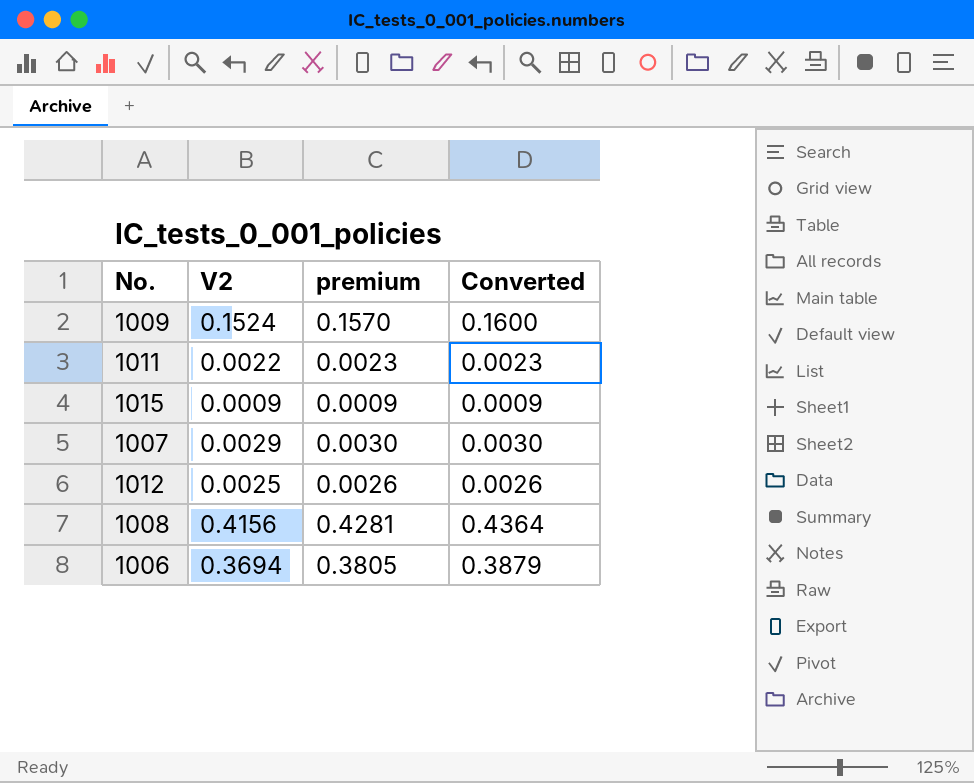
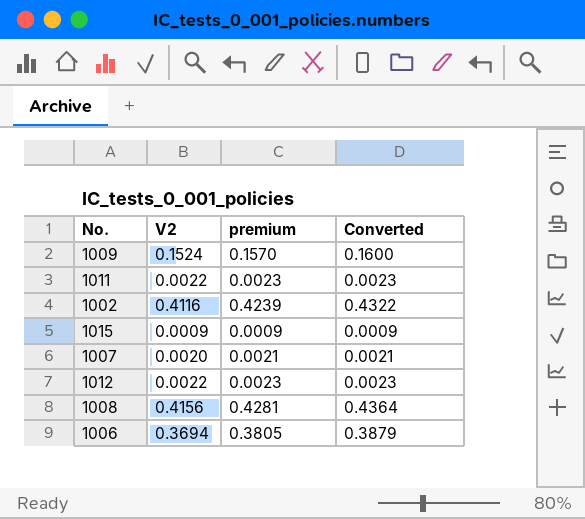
row 1002: none -> 0.4116 | 0.4239 | 0.4322
1007 | V2: 0.0029 -> 0.0020
1007 | premium: 0.0030 -> 0.0021
1007 | Converted: 0.0030 -> 0.0021
1012 | V2: 0.0025 -> 0.0022
1012 | premium: 0.0026 -> 0.0023
1012 | Converted: 0.0026 -> 0.0023

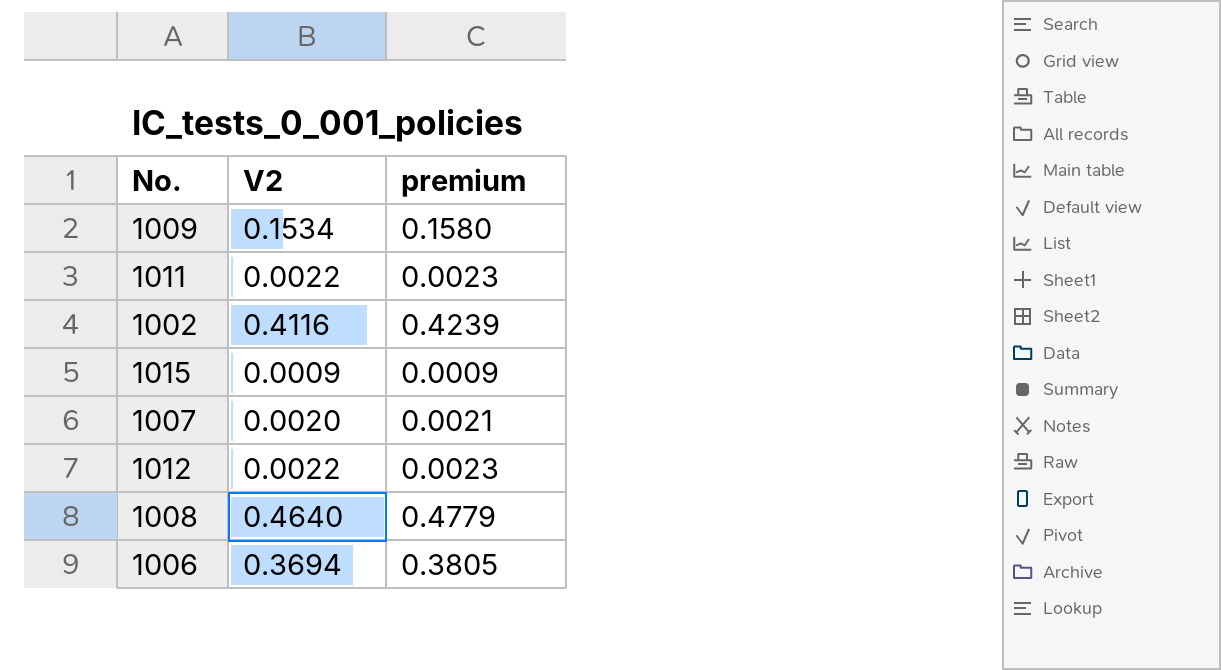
column Converted | formula: [V2] * 1.05 -> none
1009 | V2: 0.1524 -> 0.1534
1009 | premium: 0.1570 -> 0.1580
1008 | V2: 0.4156 -> 0.4640
1008 | premium: 0.4281 -> 0.4779

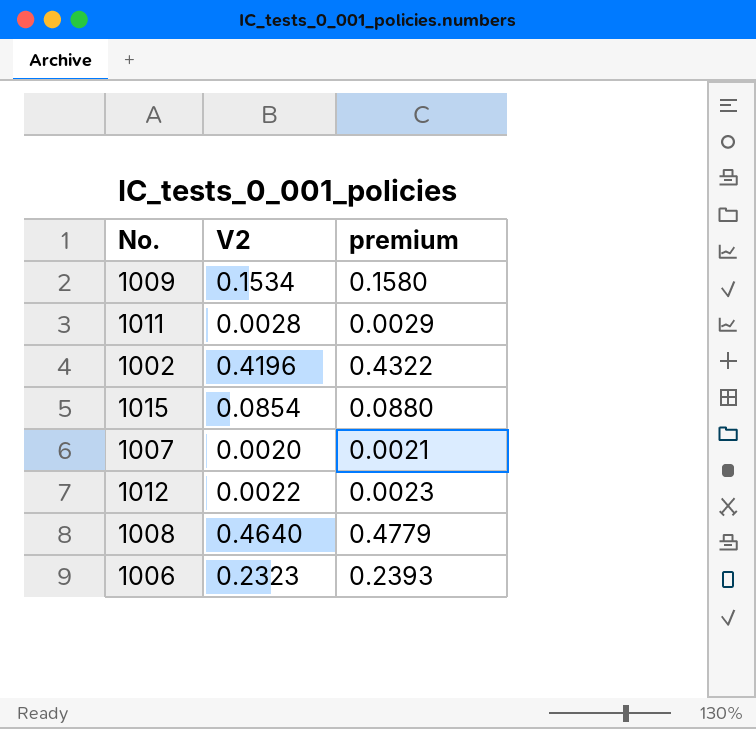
1011 | V2: 0.0022 -> 0.0028
1011 | premium: 0.0023 -> 0.0029
1002 | V2: 0.4116 -> 0.4196
1002 | premium: 0.4239 -> 0.4322
1015 | V2: 0.0009 -> 0.0854
1015 | premium: 0.0009 -> 0.0880
1006 | V2: 0.3694 -> 0.2323
1006 | premium: 0.3805 -> 0.2393

